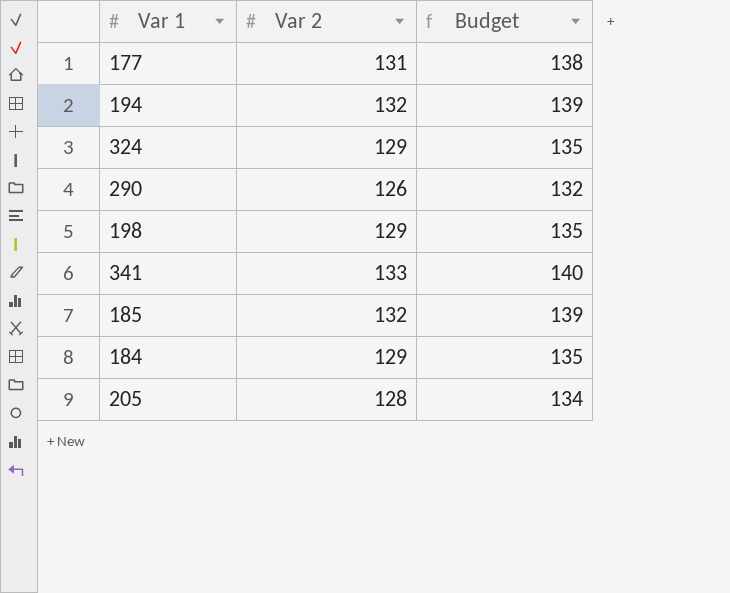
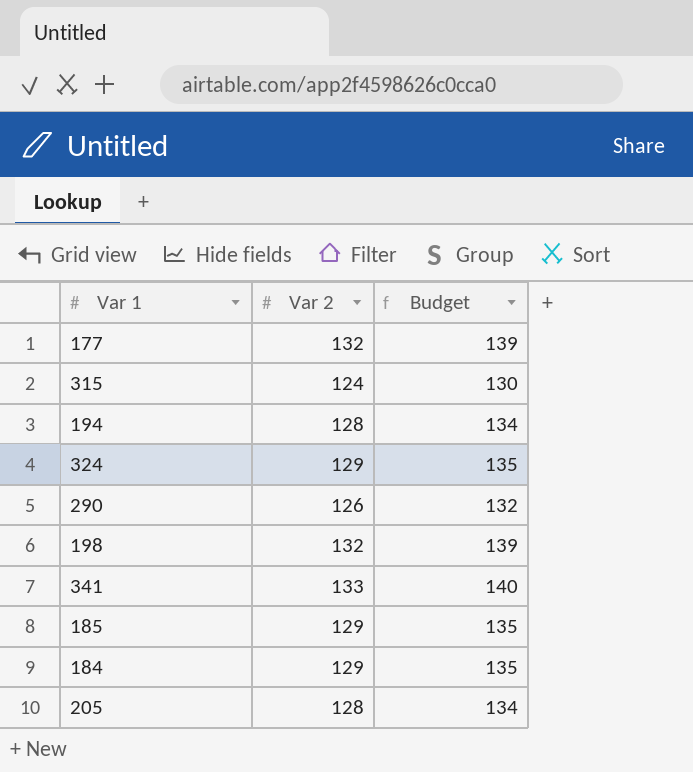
177 | Var 2: 131 -> 132
177 | Budget: 138 -> 139
row 315: none -> 124 | 130
194 | Var 2: 132 -> 128
194 | Budget: 139 -> 134
198 | Var 2: 129 -> 132
198 | Budget: 135 -> 139
185 | Var 2: 132 -> 129
185 | Budget: 139 -> 135

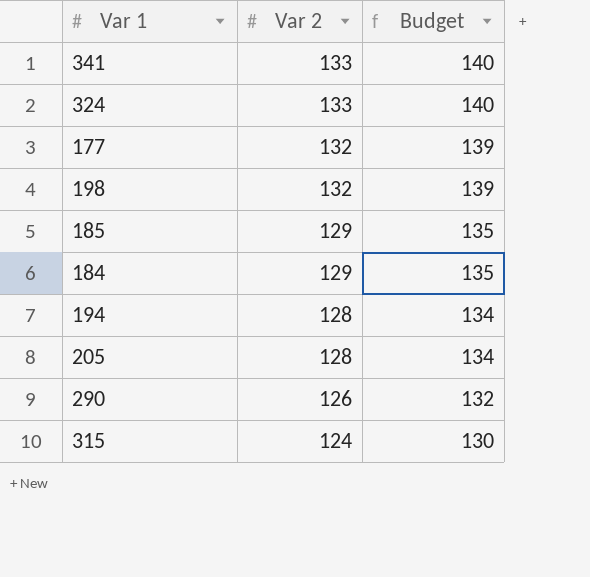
row order: none -> Var 2 descending
324 | Var 2: 129 -> 133
324 | Budget: 135 -> 140

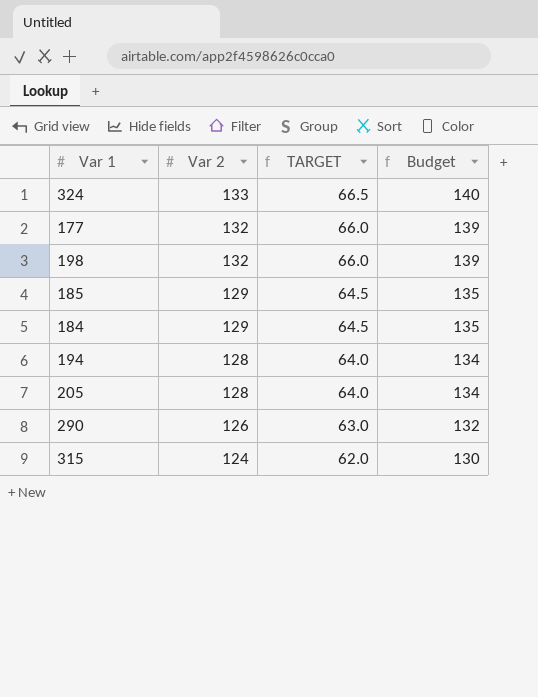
column TARGET | formula: none -> [Var 2] * 0.5
row 341: 133 | 140 -> none

